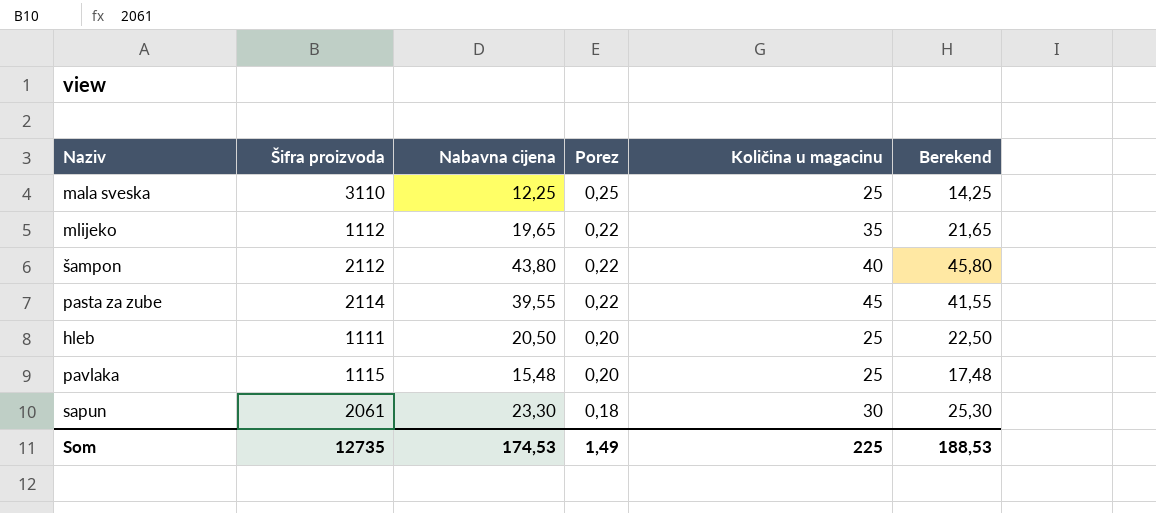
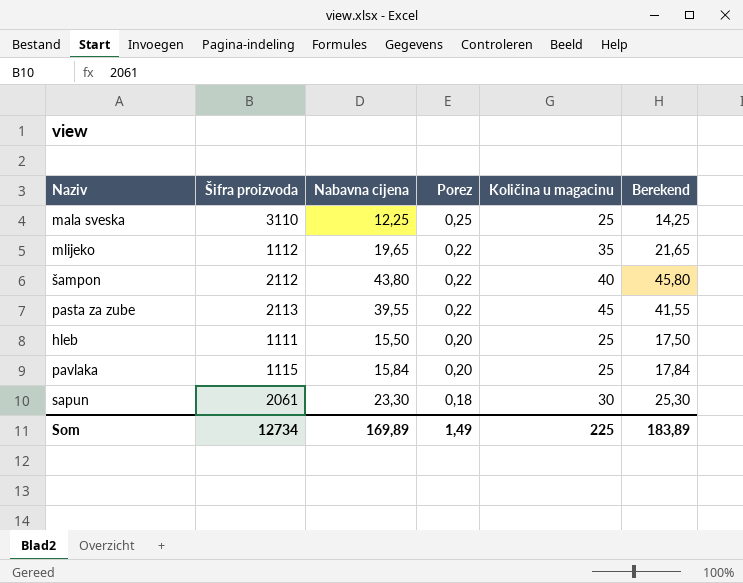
pasta za zube | Šifra proizvoda: 2114 -> 2113
hleb | Nabavna cijena: 20,50 -> 15,50
hleb | Berekend: 22,50 -> 17,50
pavlaka | Nabavna cijena: 15,48 -> 15,84
pavlaka | Berekend: 17,48 -> 17,84
Som | Šifra proizvoda: 12735 -> 12734
Som | Nabavna cijena: 174,53 -> 169,89
Som | Berekend: 188,53 -> 183,89

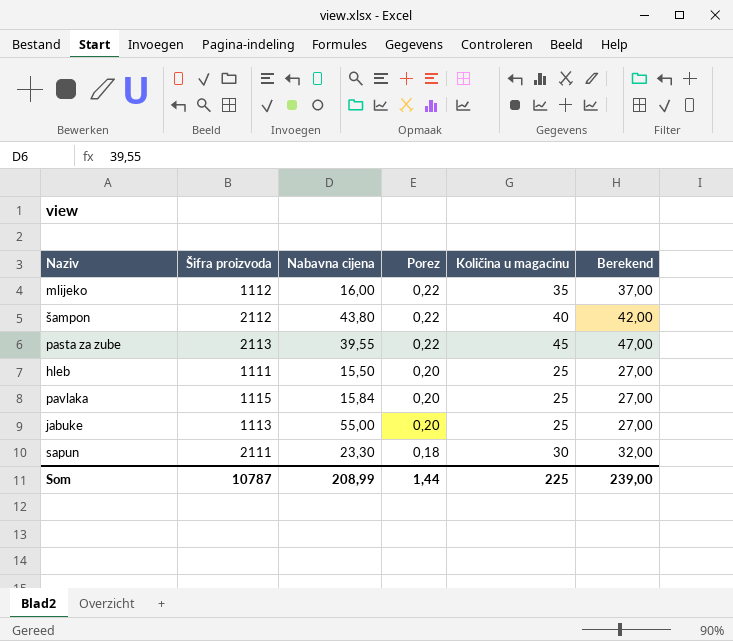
column Berekend | formula: [Nabavna cijena] + 2 -> [Količina u magacinu] + 2
row mala sveska: 3110 | 12,25 | 0,25 | 25 | 14,25 -> none
mlijeko | Nabavna cijena: 19,65 -> 16,00
row jabuke: none -> 1113 | 55,00 | 0,20 | 25 | 27,00
sapun | Šifra proizvoda: 2061 -> 2111
Som | Šifra proizvoda: 12734 -> 10787
Som | Nabavna cijena: 169,89 -> 208,99
Som | Porez: 1,49 -> 1,44
Som | Berekend: 183,89 -> 239,00

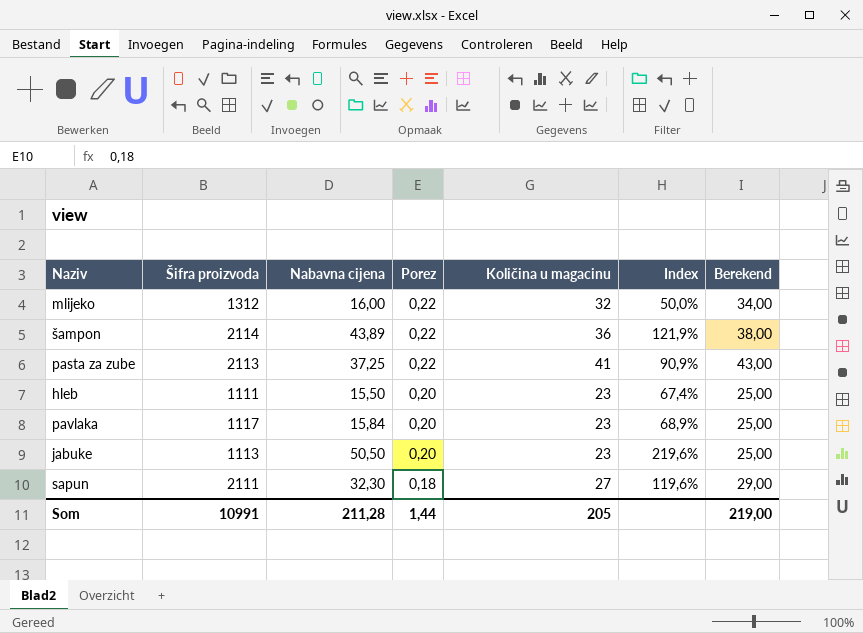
column Index | formula: none -> [Nabavna cijena] / [Količina u magacinu]
mlijeko | Šifra proizvoda: 1112 -> 1312
mlijeko | Količina u magacinu: 35 -> 32
mlijeko | Berekend: 37,00 -> 34,00
šampon | Šifra proizvoda: 2112 -> 2114
šampon | Nabavna cijena: 43,80 -> 43,89
šampon | Količina u magacinu: 40 -> 36
šampon | Berekend: 42,00 -> 38,00
pasta za zube | Nabavna cijena: 39,55 -> 37,25
pasta za zube | Količina u magacinu: 45 -> 41
pasta za zube | Berekend: 47,00 -> 43,00
hleb | Količina u magacinu: 25 -> 23
hleb | Berekend: 27,00 -> 25,00
pavlaka | Šifra proizvoda: 1115 -> 1117
pavlaka | Količina u magacinu: 25 -> 23
pavlaka | Berekend: 27,00 -> 25,00
jabuke | Nabavna cijena: 55,00 -> 50,50
jabuke | Količina u magacinu: 25 -> 23
jabuke | Berekend: 27,00 -> 25,00
sapun | Nabavna cijena: 23,30 -> 32,30
sapun | Količina u magacinu: 30 -> 27
sapun | Berekend: 32,00 -> 29,00
Som | Šifra proizvoda: 10787 -> 10991
Som | Nabavna cijena: 208,99 -> 211,28
Som | Količina u magacinu: 225 -> 205
Som | Berekend: 239,00 -> 219,00

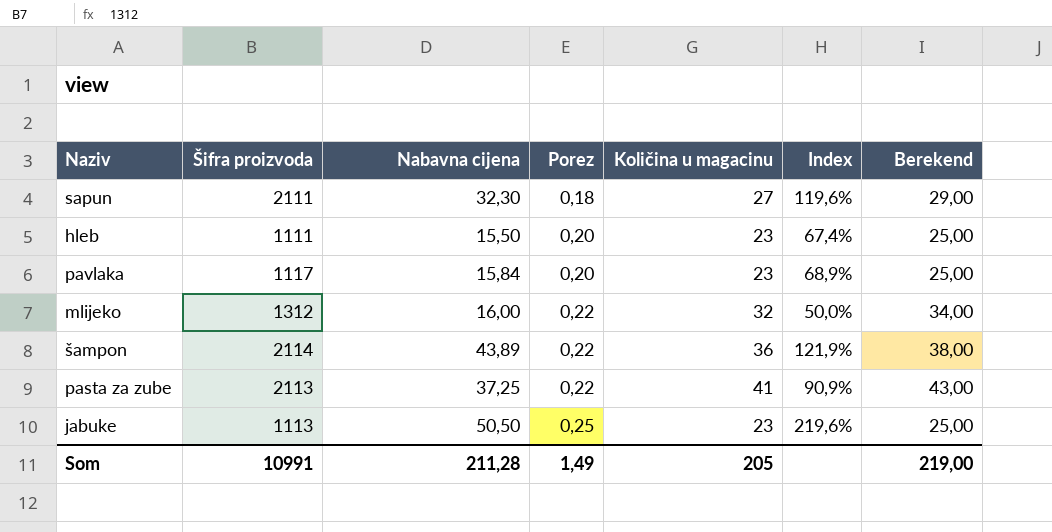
row order: Porez descending -> Porez ascending
jabuke | Porez: 0,20 -> 0,25
Som | Porez: 1,44 -> 1,49

